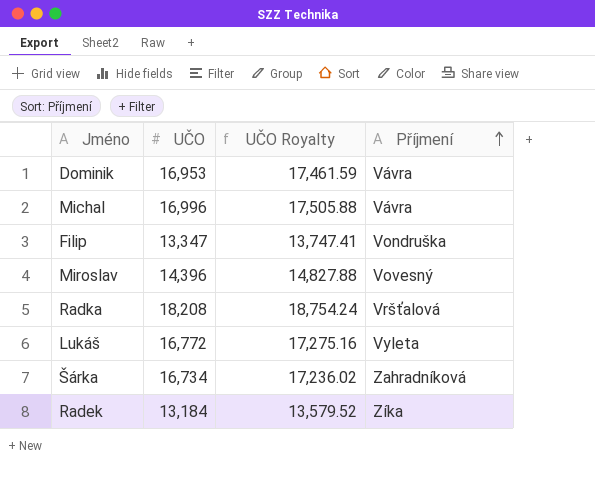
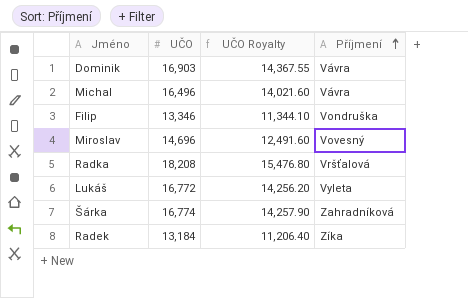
column UČO Royalty | formula: [UČO] * 1.03 -> [UČO] * 0.85
Dominik | UČO: 16,953 -> 16,903
Michal | UČO: 16,996 -> 16,496
Filip | UČO: 13,347 -> 13,346
Miroslav | UČO: 14,396 -> 14,696
Šárka | UČO: 16,734 -> 16,774

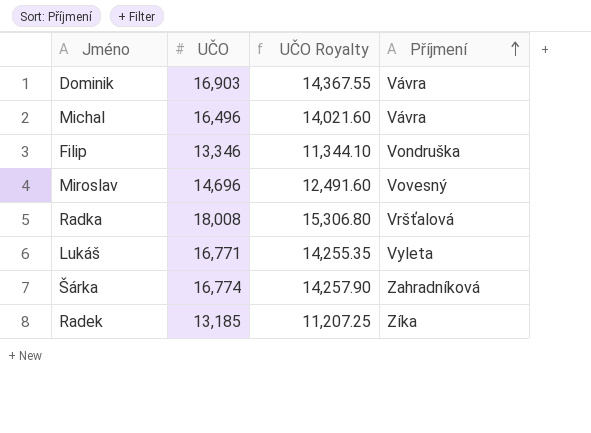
Radka | UČO: 18,208 -> 18,008
Radka | UČO Royalty: 15,476.80 -> 15,306.80
Lukáš | UČO: 16,772 -> 16,771
Lukáš | UČO Royalty: 14,256.20 -> 14,255.35
Radek | UČO: 13,184 -> 13,185
Radek | UČO Royalty: 11,206.40 -> 11,207.25

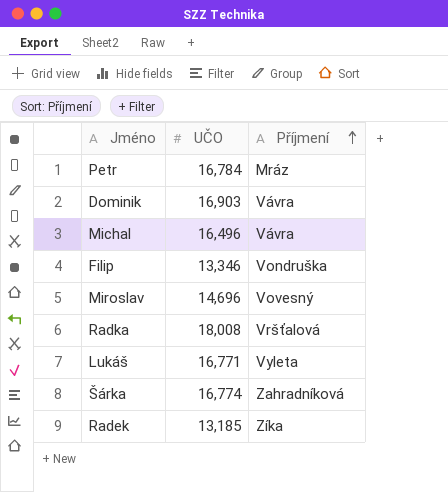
column UČO Royalty | formula: [UČO] * 0.85 -> none
row Petr: none -> 16,784 | Mráz

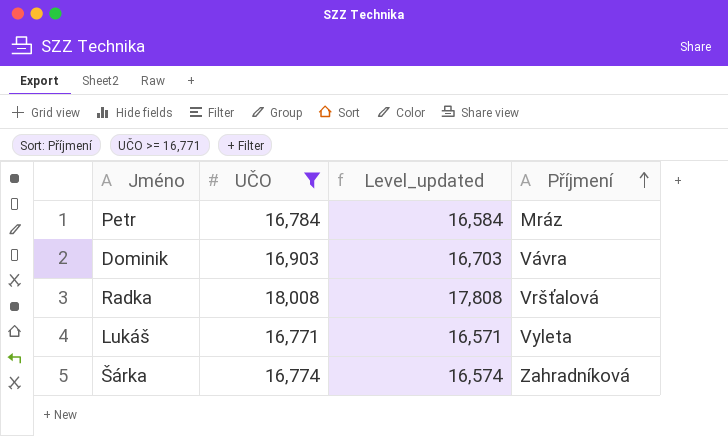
filter: none -> UČO >= 16,771
column Level_updated | formula: none -> [UČO] - 200

